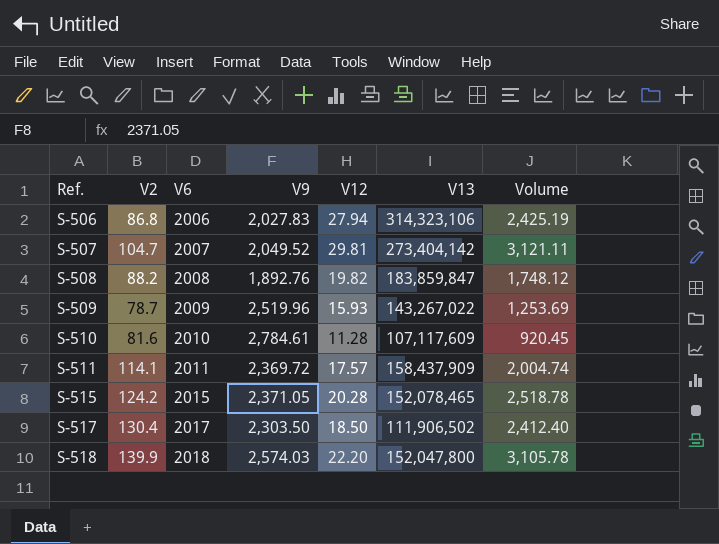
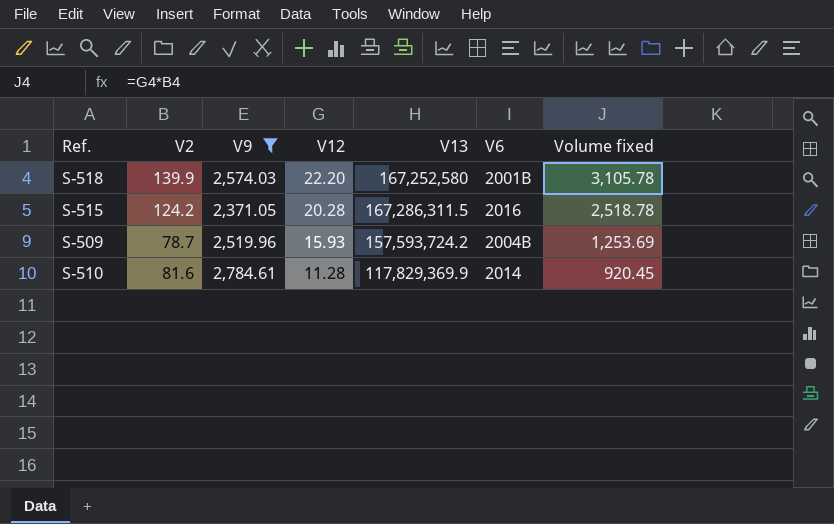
filter: none -> V9 >= 2,371.05
row order: Ref. ascending -> V12 descending
column V6 | position: 3 -> 6
column name: Volume -> Volume fixed
S-518 | V13: 152,047,800 -> 167,252,580
S-518 | V6: 2018 -> 2001B
S-515 | V13: 152,078,465 -> 167,286,311.5
S-515 | V6: 2015 -> 2016
S-509 | V13: 143,267,022 -> 157,593,724.2
S-509 | V6: 2009 -> 2004B
S-510 | V13: 107,117,609 -> 117,829,369.9
S-510 | V6: 2010 -> 2014

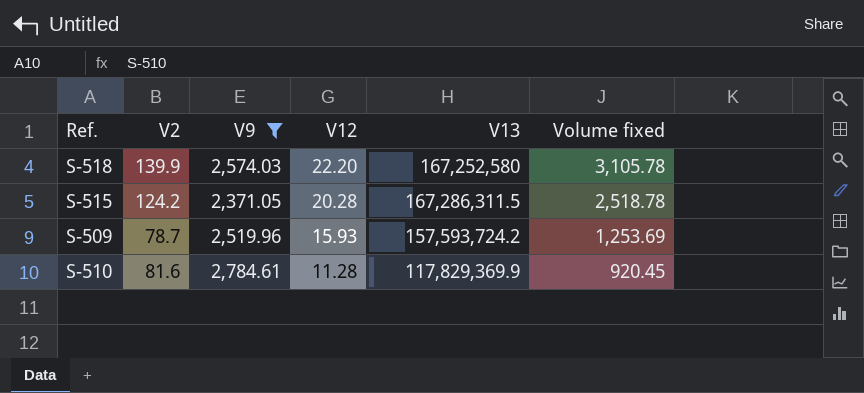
column V6 | position: 6 -> none

